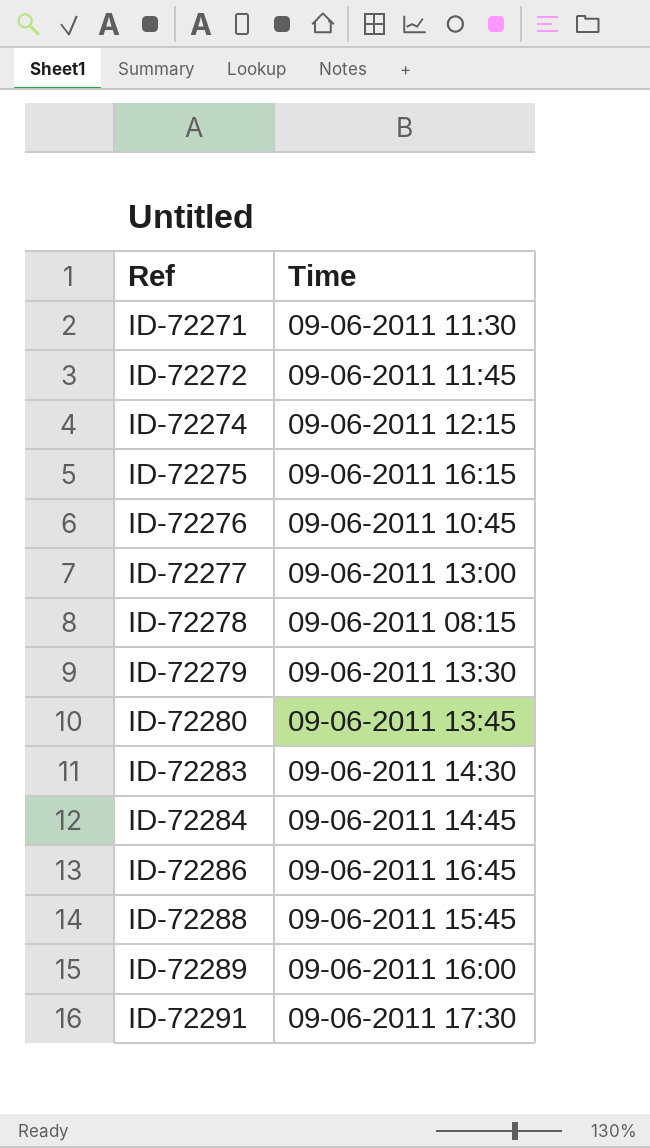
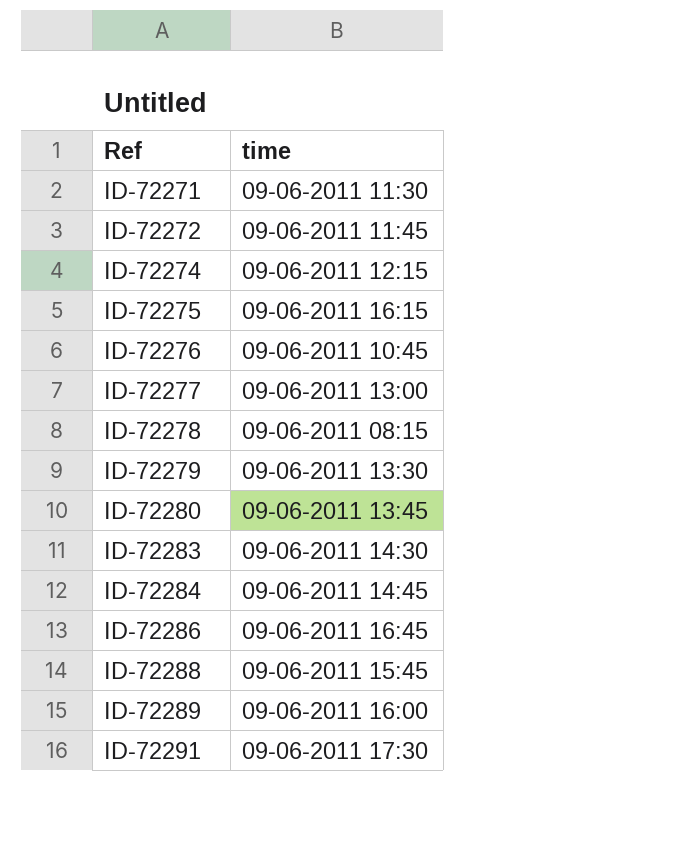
column name: Time -> time

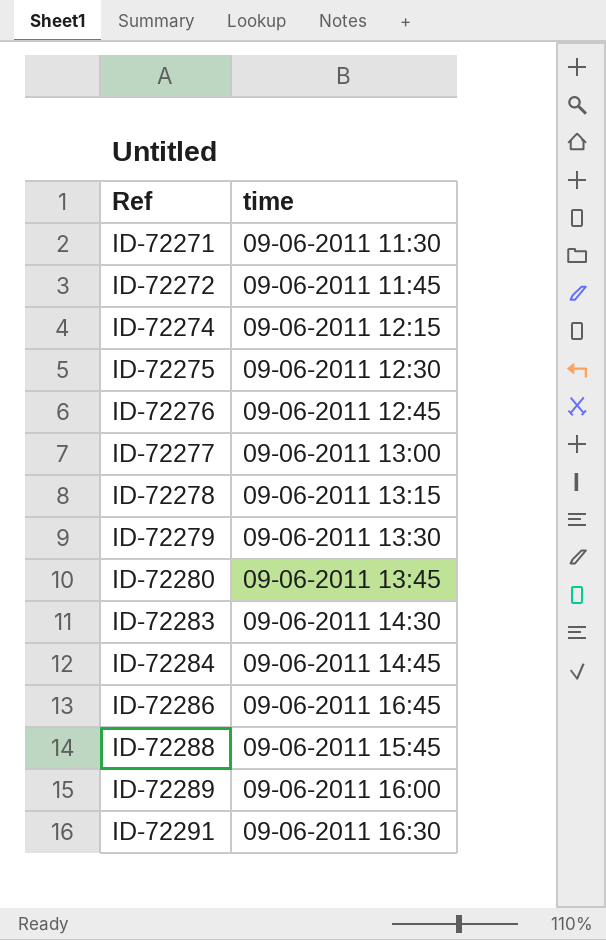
ID-72275 | time: 09-06-2011 16:15 -> 09-06-2011 12:30
ID-72276 | time: 09-06-2011 10:45 -> 09-06-2011 12:45
ID-72278 | time: 09-06-2011 08:15 -> 09-06-2011 13:15
ID-72291 | time: 09-06-2011 17:30 -> 09-06-2011 16:30

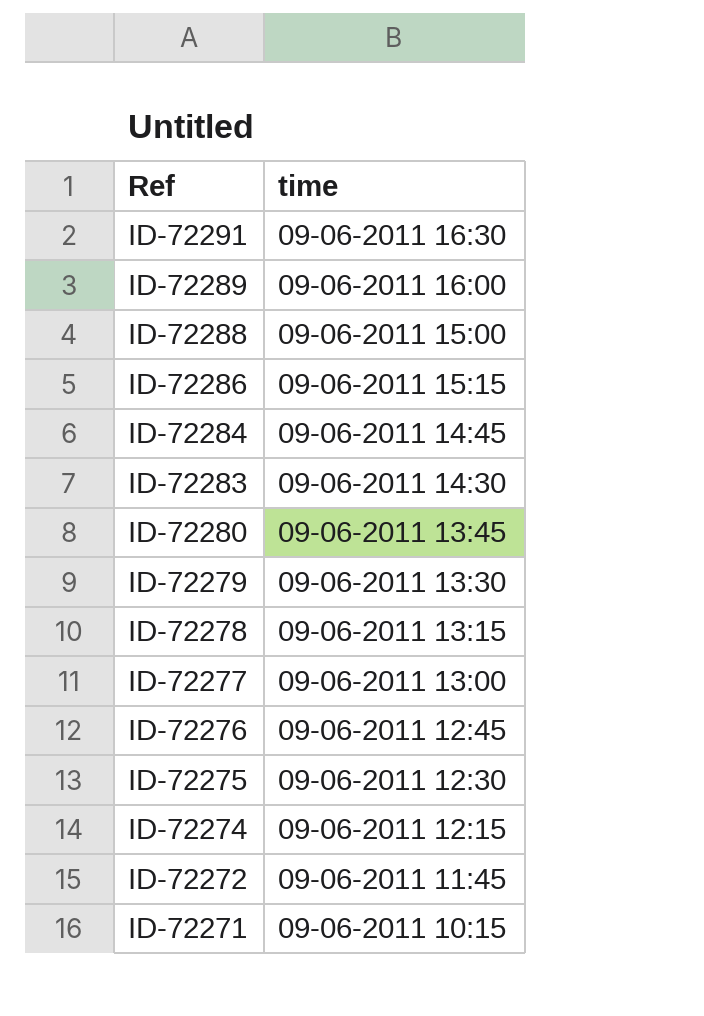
row order: Ref ascending -> Ref descending
ID-72288 | time: 09-06-2011 15:45 -> 09-06-2011 15:00
ID-72286 | time: 09-06-2011 16:45 -> 09-06-2011 15:15
ID-72271 | time: 09-06-2011 11:30 -> 09-06-2011 10:15

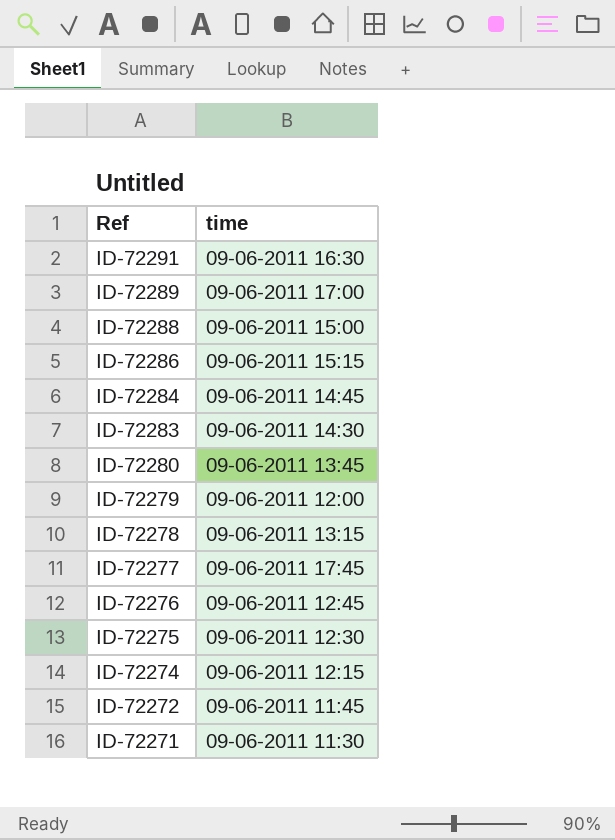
ID-72289 | time: 09-06-2011 16:00 -> 09-06-2011 17:00
ID-72279 | time: 09-06-2011 13:30 -> 09-06-2011 12:00
ID-72277 | time: 09-06-2011 13:00 -> 09-06-2011 17:45
ID-72271 | time: 09-06-2011 10:15 -> 09-06-2011 11:30

